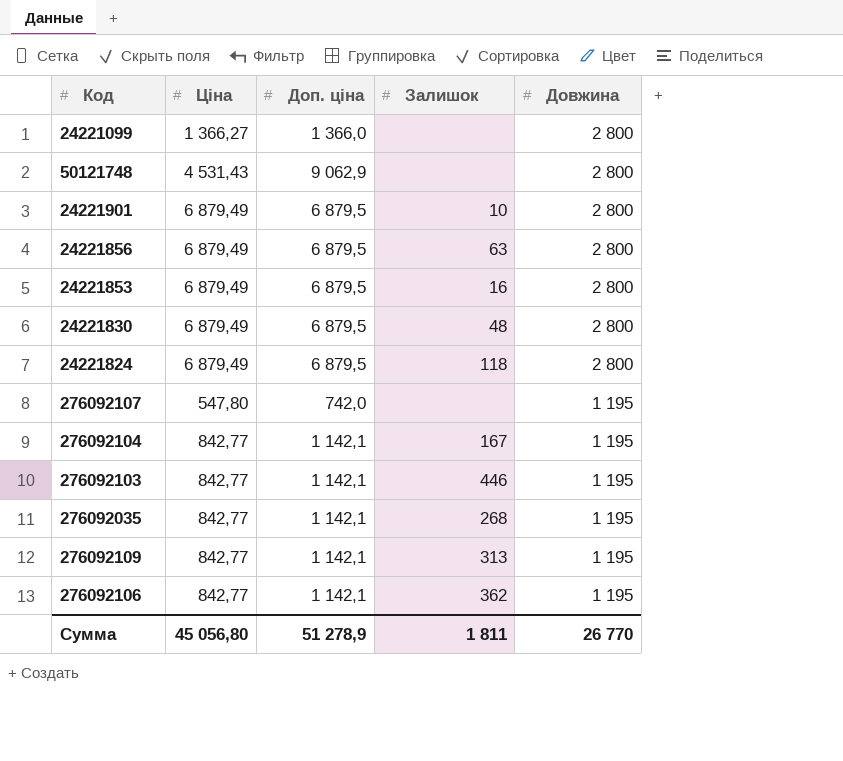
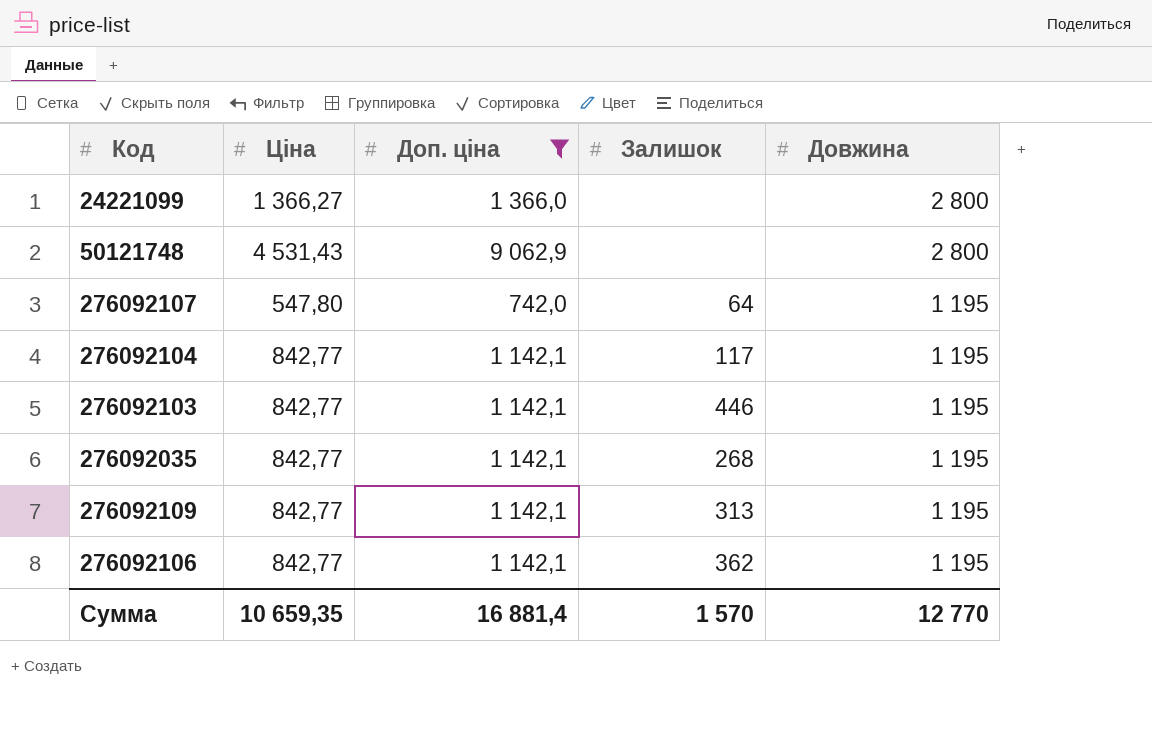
filter: none -> Доп. ціна != 6 879,5
276092107 | Залишок: none -> 64
276092104 | Залишок: 167 -> 117
Сумма | Ціна: 45 056,80 -> 10 659,35
Сумма | Доп. ціна: 51 278,9 -> 16 881,4
Сумма | Залишок: 1 811 -> 1 570
Сумма | Довжина: 26 770 -> 12 770

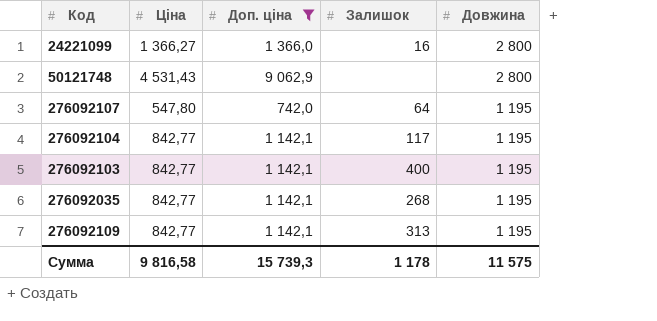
row 276092106: 842,77 | 1 142,1 | 362 | 1 195 -> none
24221099 | Залишок: none -> 16
276092103 | Залишок: 446 -> 400
Сумма | Ціна: 10 659,35 -> 9 816,58
Сумма | Доп. ціна: 16 881,4 -> 15 739,3
Сумма | Залишок: 1 570 -> 1 178
Сумма | Довжина: 12 770 -> 11 575

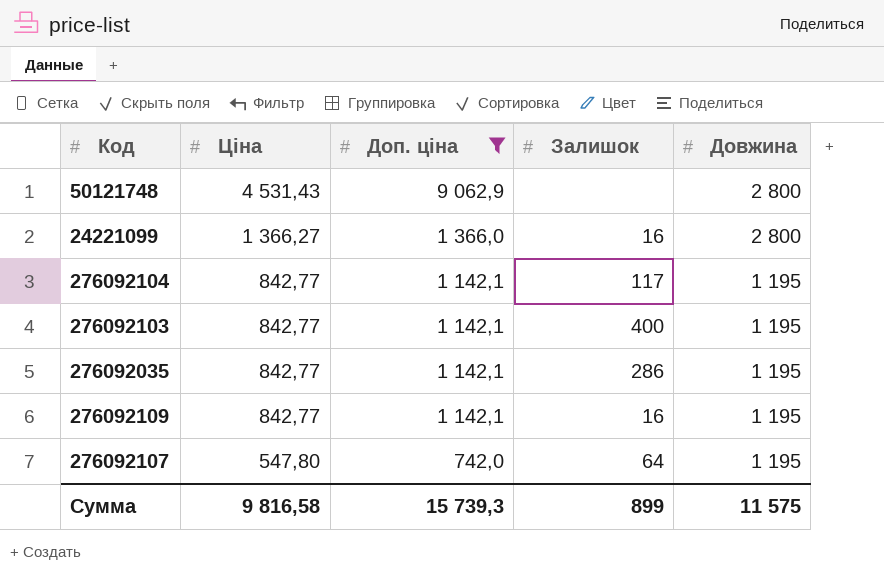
row order: Довжина descending -> Ціна descending
276092035 | Залишок: 268 -> 286
276092109 | Залишок: 313 -> 16
Сумма | Залишок: 1 178 -> 899

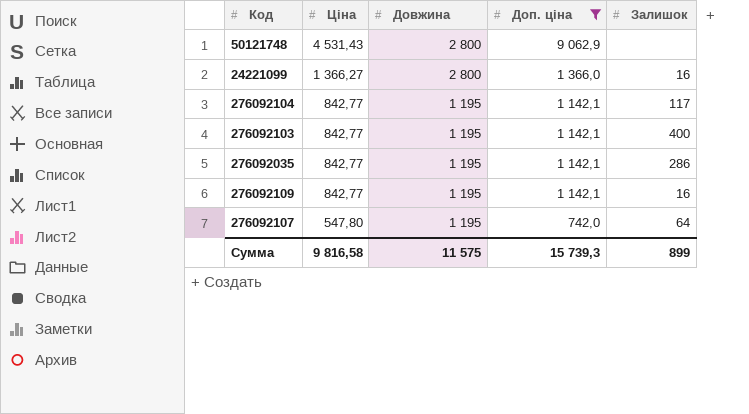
column Довжина | position: 5 -> 3

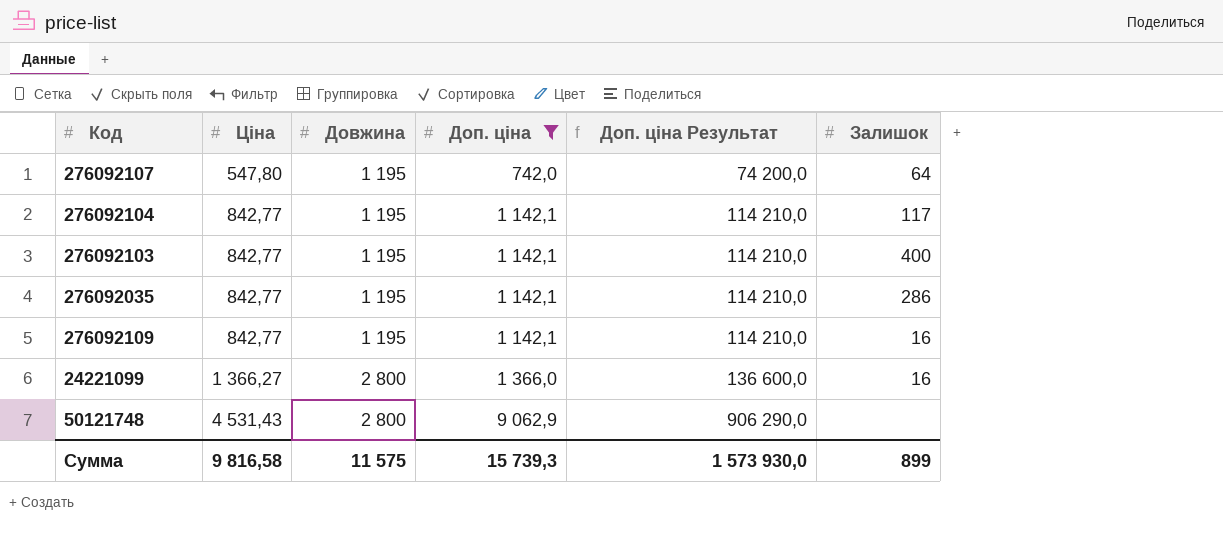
row order: Ціна descending -> Ціна ascending
column Доп. ціна Результат | formula: none -> [Доп. ціна] * 100

